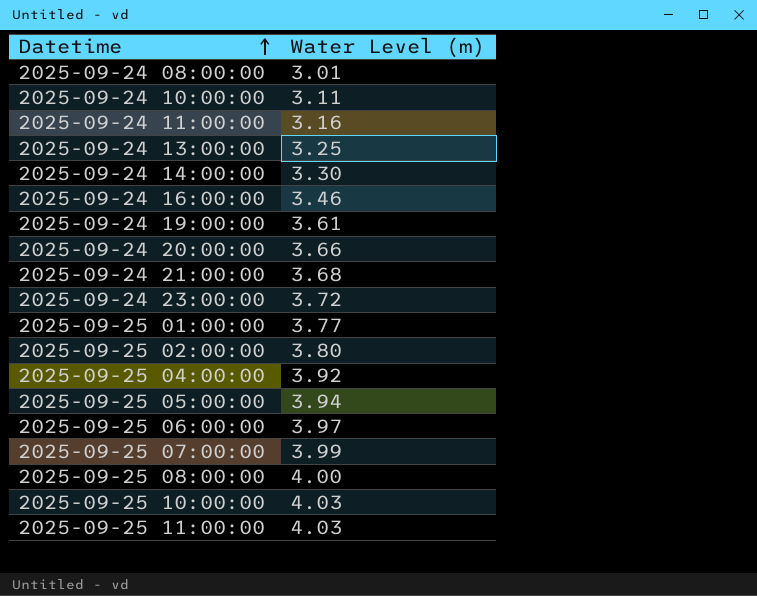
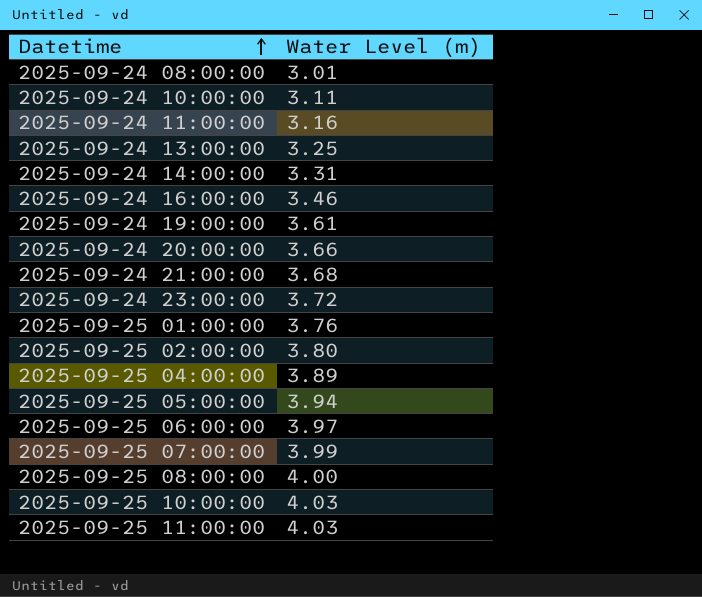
2025-09-24 14:00:00 | Water Level (m): 3.30 -> 3.31
2025-09-25 01:00:00 | Water Level (m): 3.77 -> 3.76
2025-09-25 04:00:00 | Water Level (m): 3.92 -> 3.89

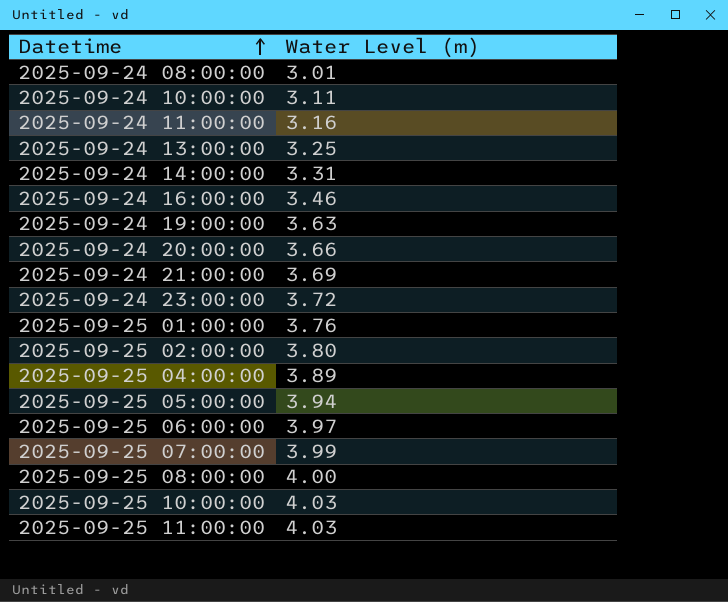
2025-09-24 19:00:00 | Water Level (m): 3.61 -> 3.63
2025-09-24 21:00:00 | Water Level (m): 3.68 -> 3.69

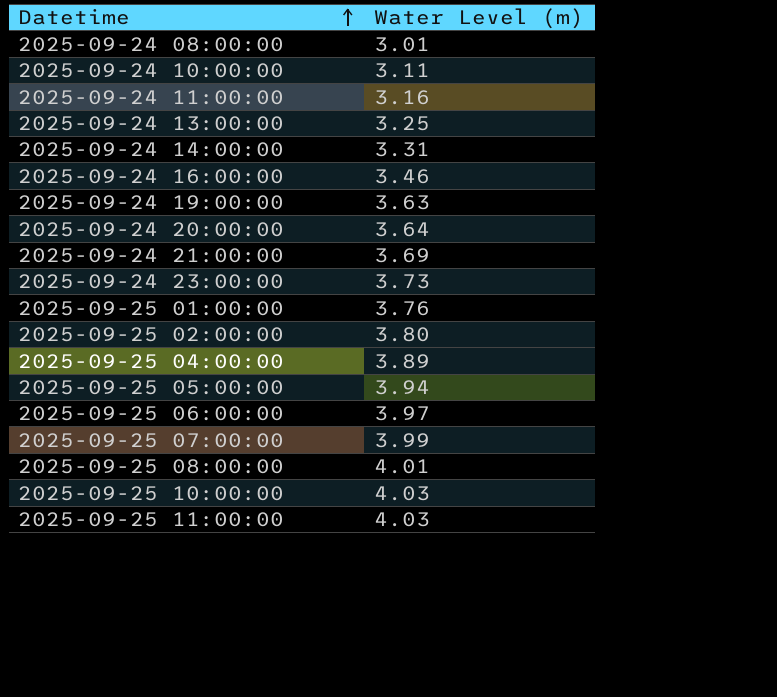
2025-09-24 20:00:00 | Water Level (m): 3.66 -> 3.64
2025-09-24 23:00:00 | Water Level (m): 3.72 -> 3.73
2025-09-25 08:00:00 | Water Level (m): 4.00 -> 4.01

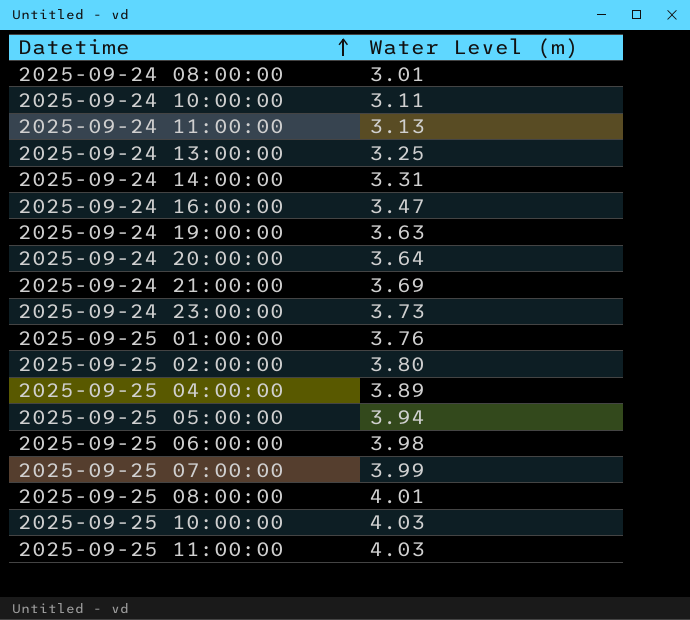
2025-09-24 11:00:00 | Water Level (m): 3.16 -> 3.13
2025-09-24 16:00:00 | Water Level (m): 3.46 -> 3.47
2025-09-25 06:00:00 | Water Level (m): 3.97 -> 3.98

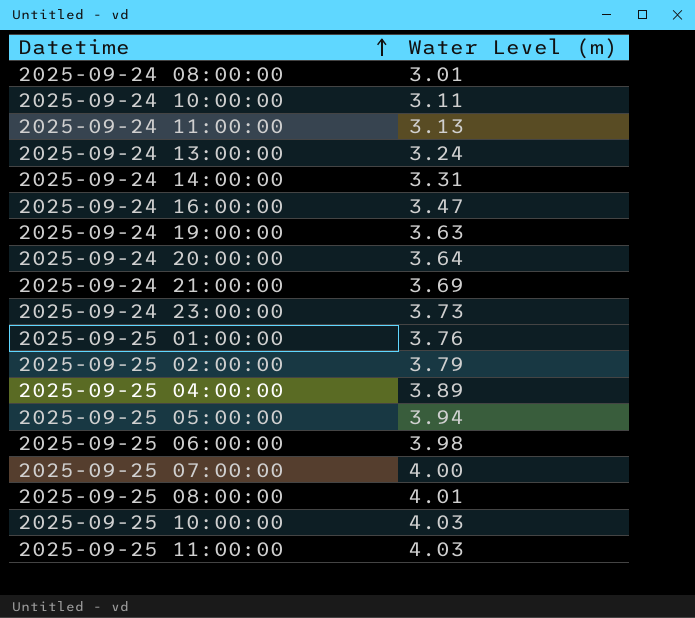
2025-09-24 13:00:00 | Water Level (m): 3.25 -> 3.24
2025-09-25 02:00:00 | Water Level (m): 3.80 -> 3.79
2025-09-25 07:00:00 | Water Level (m): 3.99 -> 4.00

